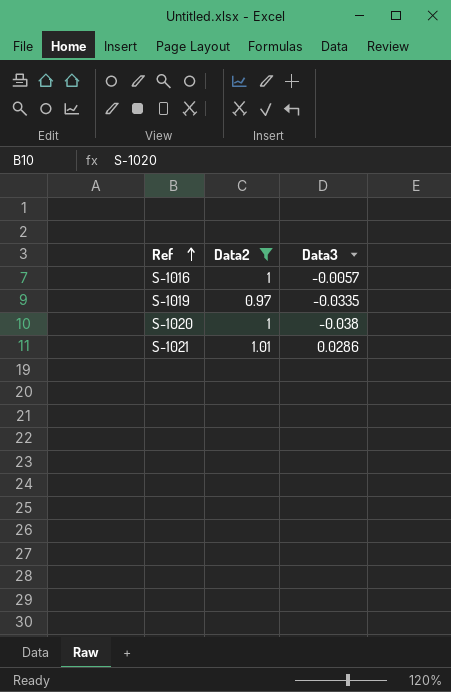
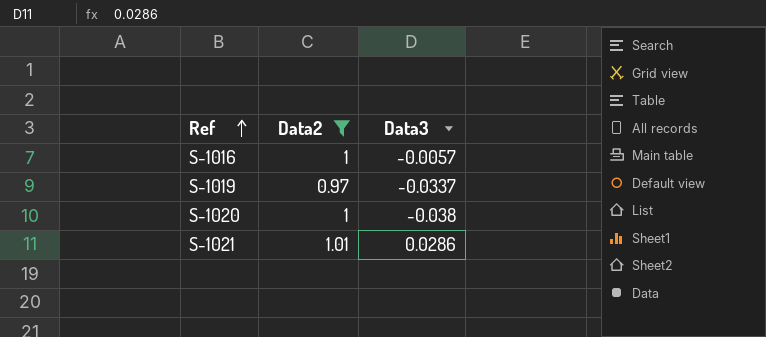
S-1019 | Data3: -0.0335 -> -0.0337

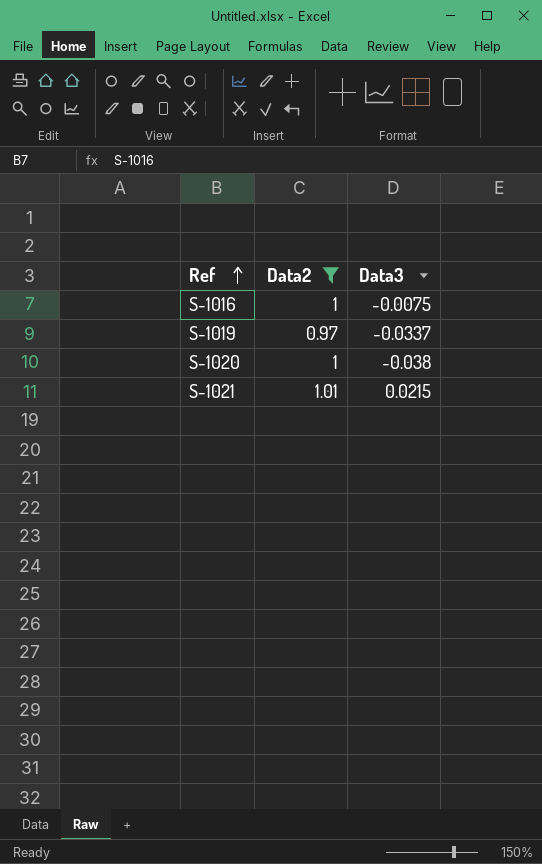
S-1016 | Data3: -0.0057 -> -0.0075
S-1021 | Data3: 0.0286 -> 0.0215

